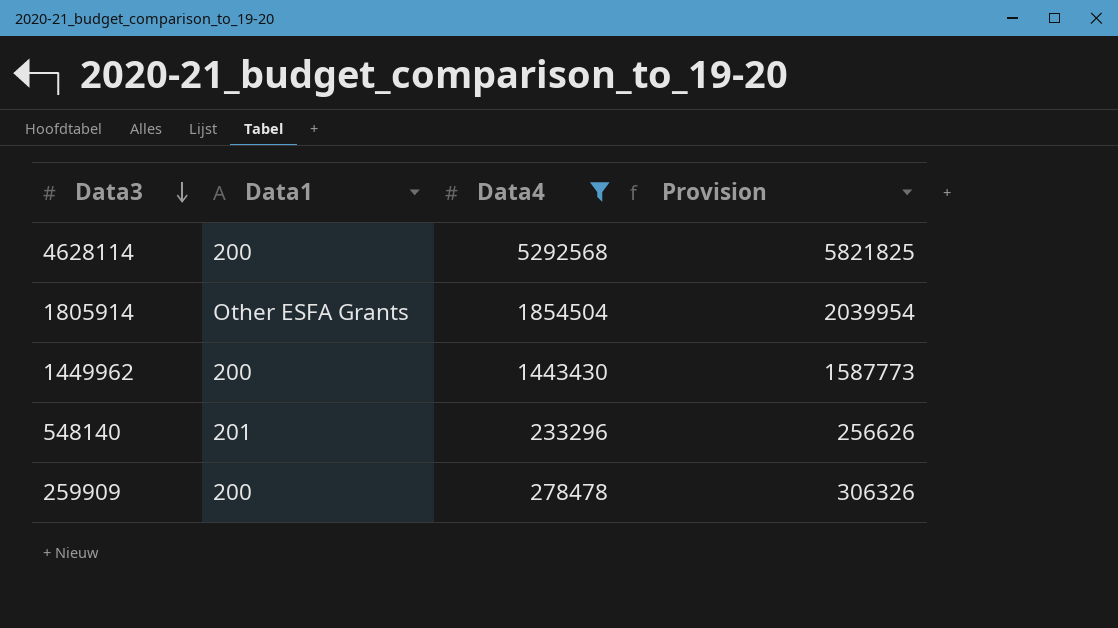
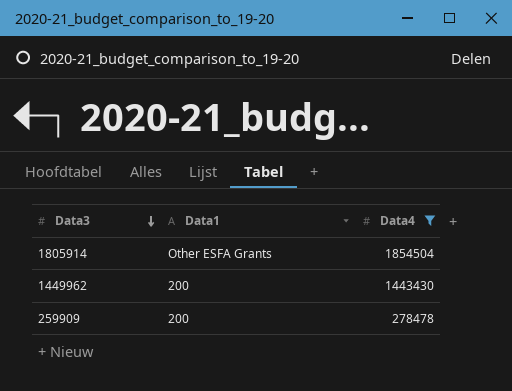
column Provision | formula: [Data4] * 1.1 -> none
row 4628114: 200 | 5292568 | 5821825 -> none
row 548140: 201 | 233296 | 256626 -> none

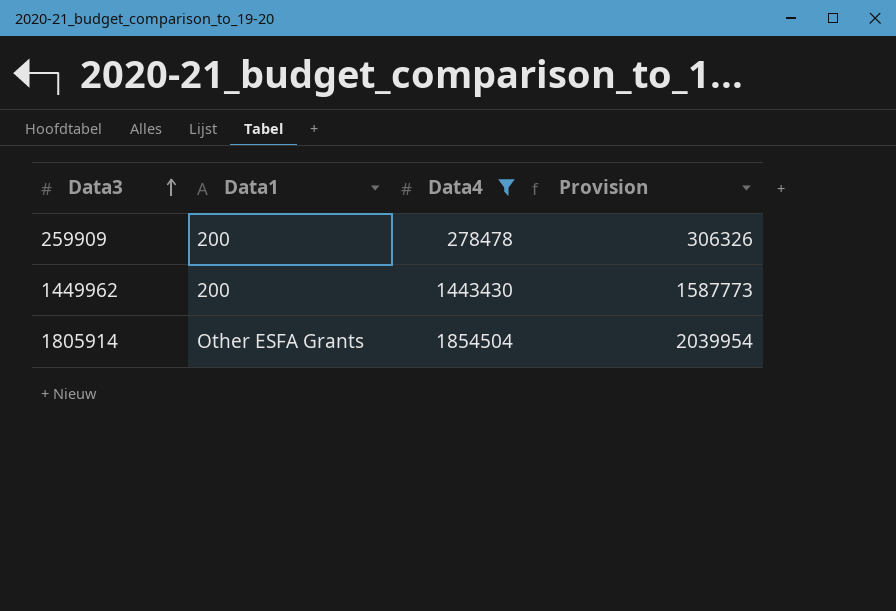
row order: Data3 descending -> Data3 ascending
column Provision | formula: none -> [Data4] * 1.1

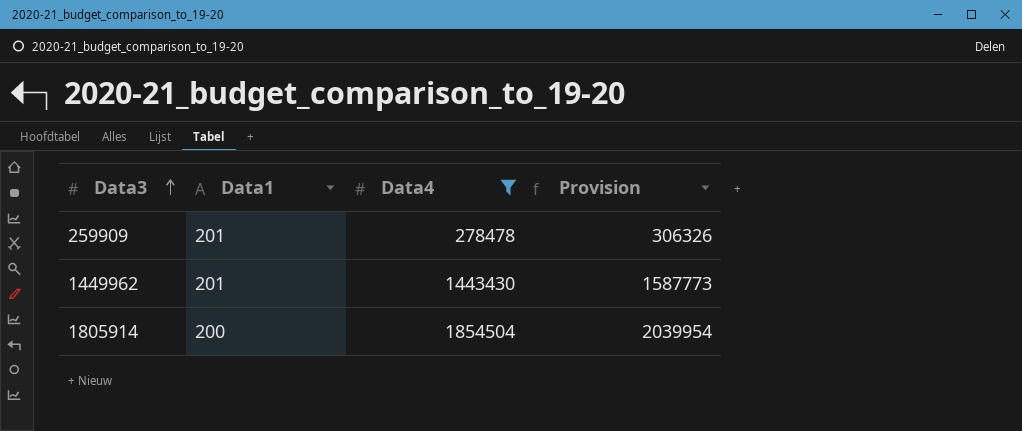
259909 | Data1: 200 -> 201
1449962 | Data1: 200 -> 201
1805914 | Data1: Other ESFA Grants -> 200

